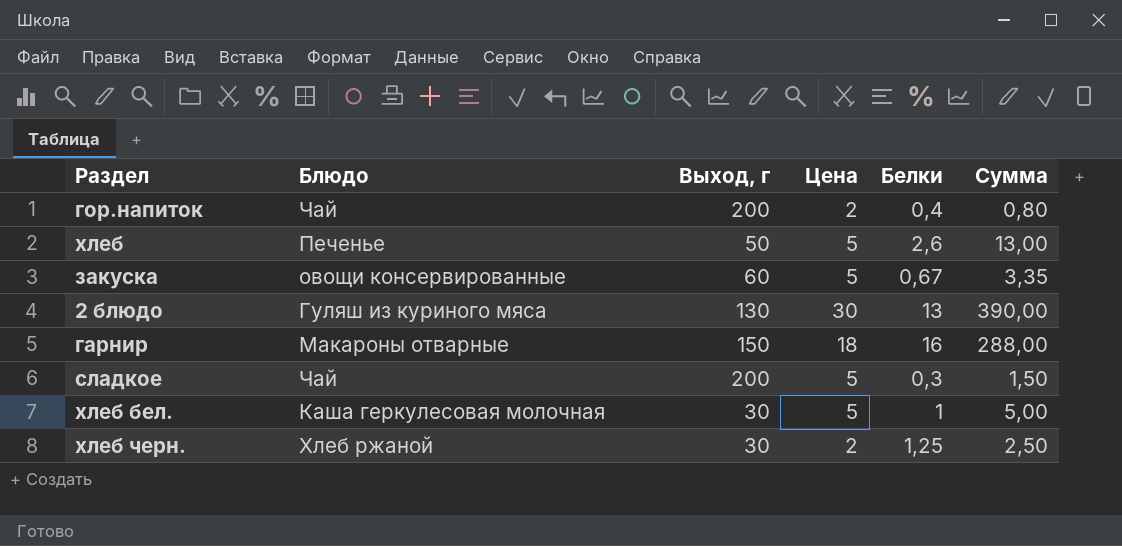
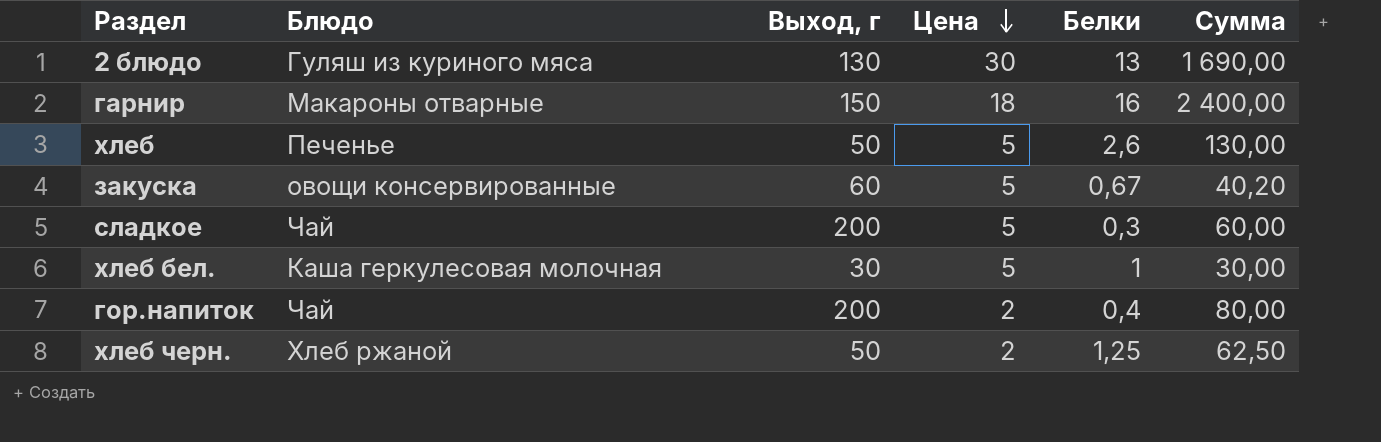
row order: none -> Цена descending
column Сумма | formula: [Цена] * [Белки] -> [Выход, г] * [Белки]
хлеб черн. | Выход, г: 30 -> 50

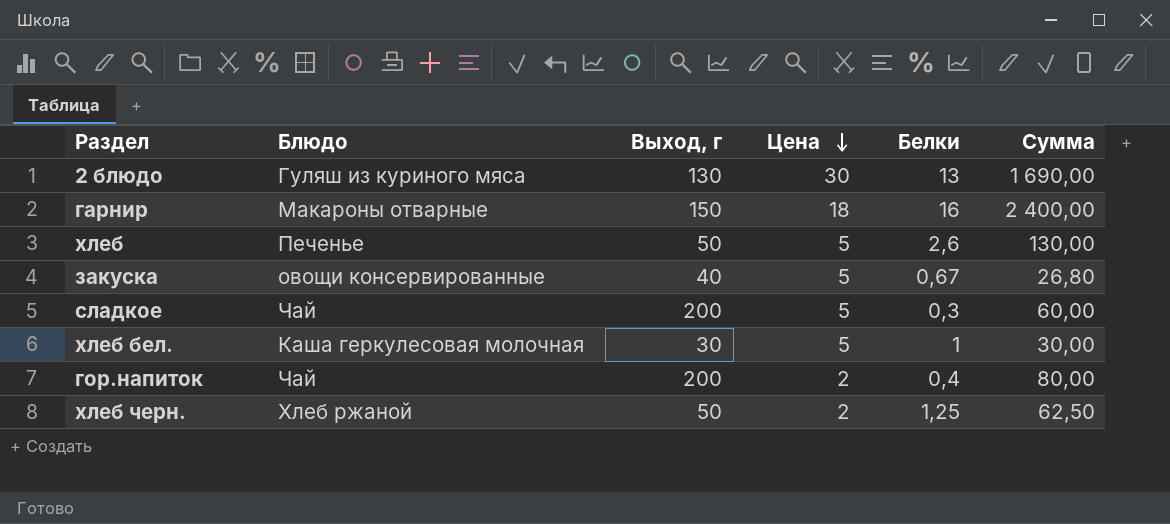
закуска | Выход, г: 60 -> 40
закуска | Сумма: 40,20 -> 26,80

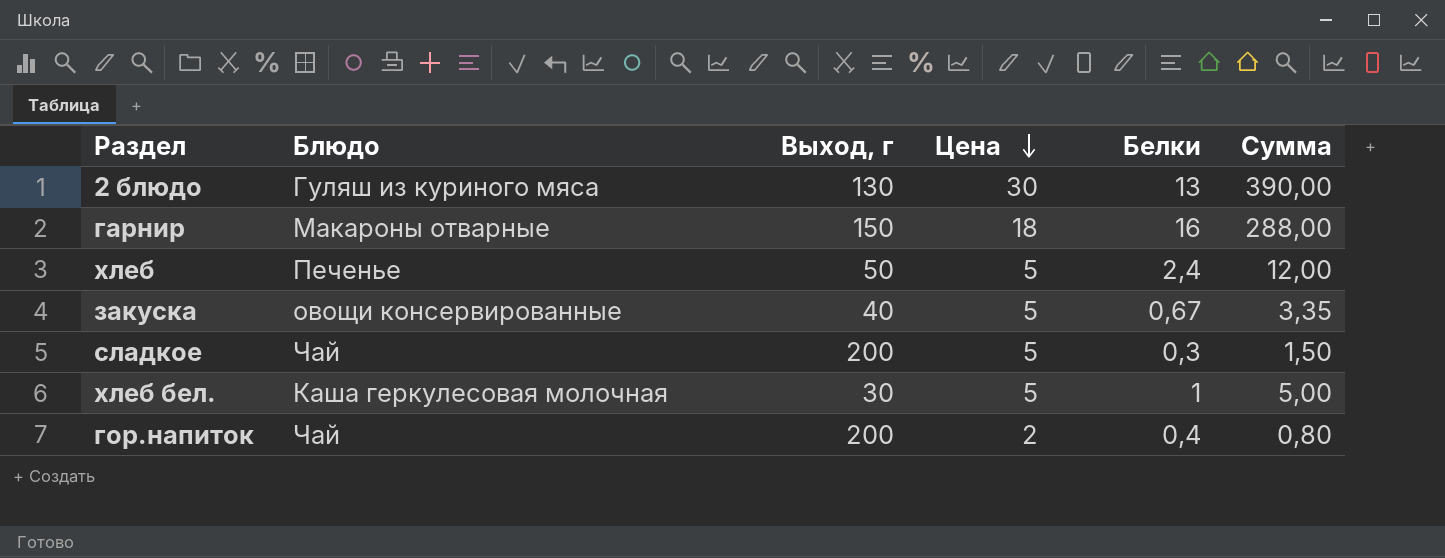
column Сумма | formula: [Выход, г] * [Белки] -> [Цена] * [Белки]
row хлеб черн.: Хлеб ржаной | 50 | 2 | 1,25 | 62,50 -> none
хлеб | Белки: 2,6 -> 2,4

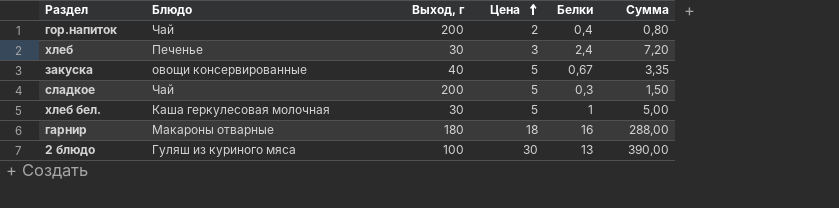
row order: Цена descending -> Цена ascending
хлеб | Выход, г: 50 -> 30
хлеб | Цена: 5 -> 3
хлеб | Сумма: 12,00 -> 7,20
гарнир | Выход, г: 150 -> 180
2 блюдо | Выход, г: 130 -> 100

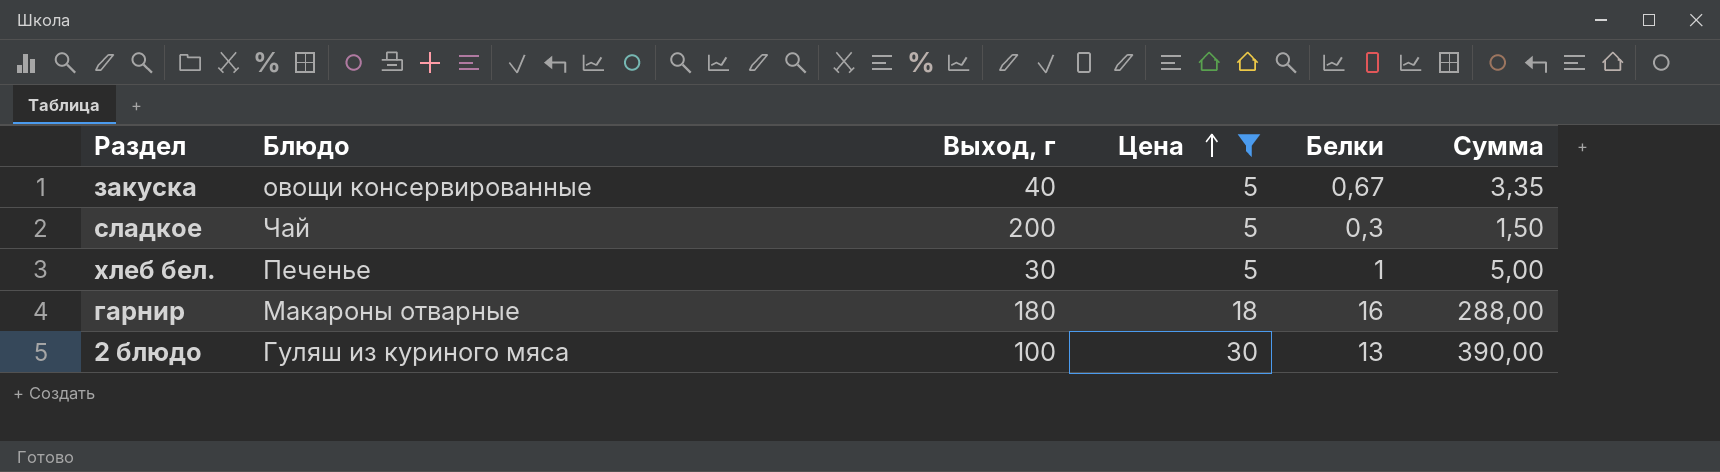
filter: none -> Цена >= 5
хлеб бел. | Блюдо: Каша геркулесовая молочная -> Печенье

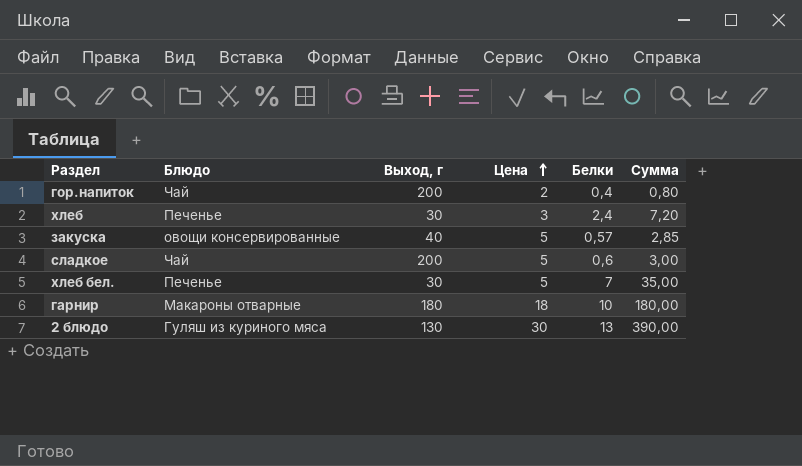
filter: Цена >= 5 -> none
закуска | Белки: 0,67 -> 0,57
закуска | Сумма: 3,35 -> 2,85
сладкое | Белки: 0,3 -> 0,6
сладкое | Сумма: 1,50 -> 3,00
хлеб бел. | Белки: 1 -> 7
хлеб бел. | Сумма: 5,00 -> 35,00
гарнир | Белки: 16 -> 10
гарнир | Сумма: 288,00 -> 180,00
2 блюдо | Выход, г: 100 -> 130

